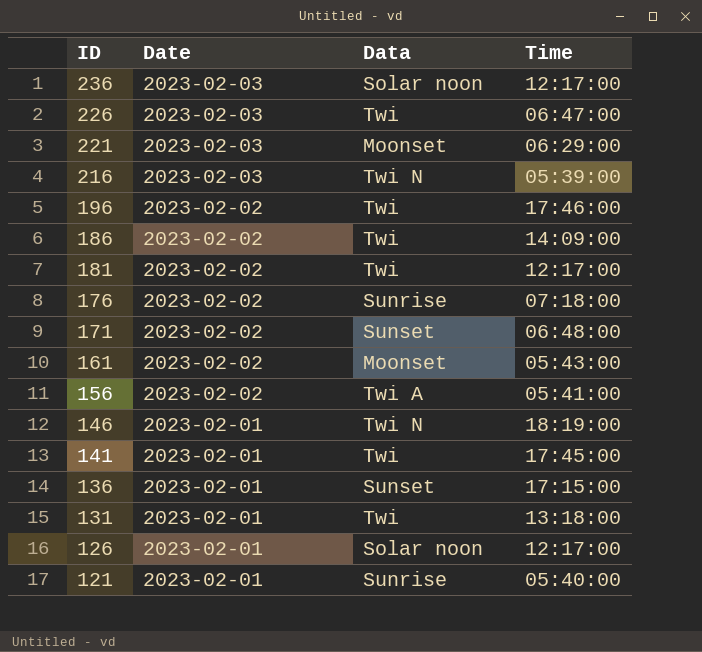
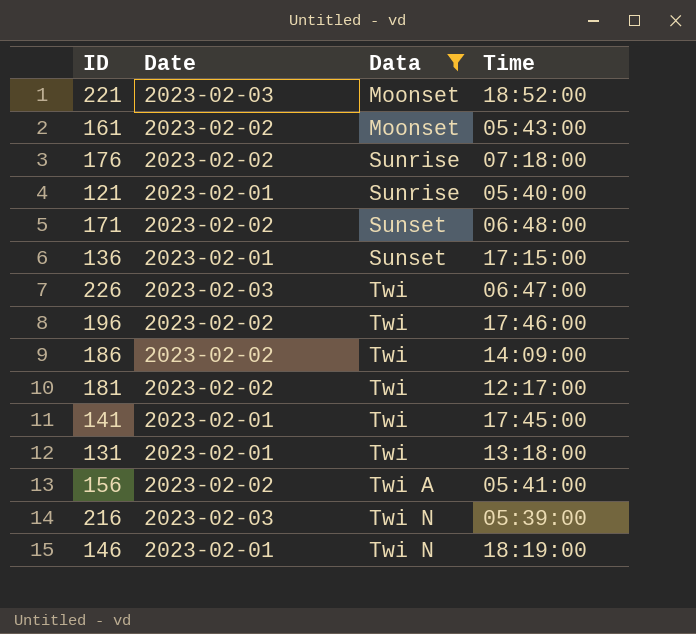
filter: none -> Data != Solar noon
row order: ID descending -> Data ascending
221 | Time: 06:29:00 -> 18:52:00

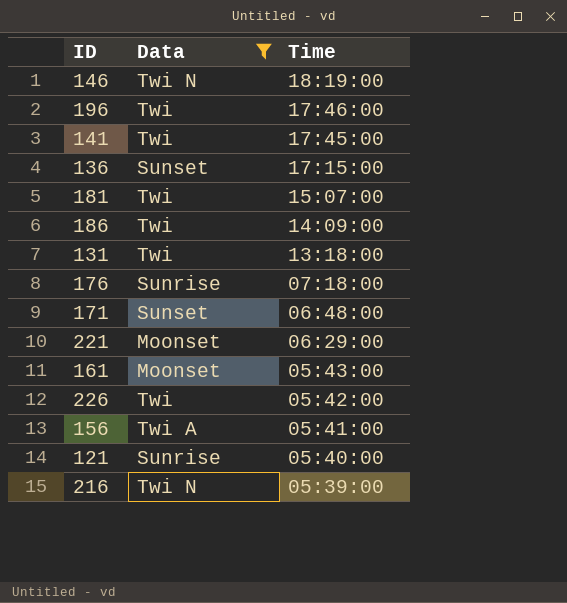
row order: Data ascending -> Time descending
column Date | position: 2 -> none
181 | Time: 12:17:00 -> 15:07:00
221 | Time: 18:52:00 -> 06:29:00
226 | Time: 06:47:00 -> 05:42:00

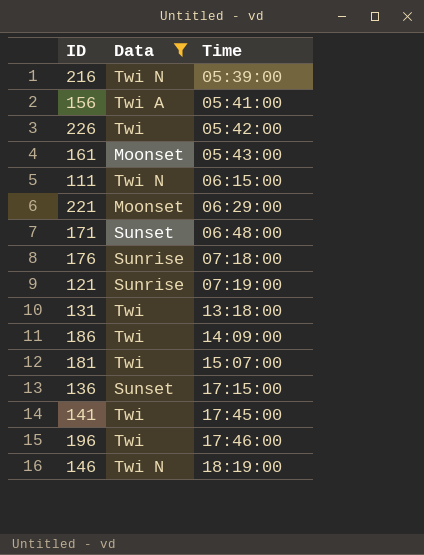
row order: Time descending -> Time ascending
row 111: none -> Twi N | 06:15:00
121 | Time: 05:40:00 -> 07:19:00

